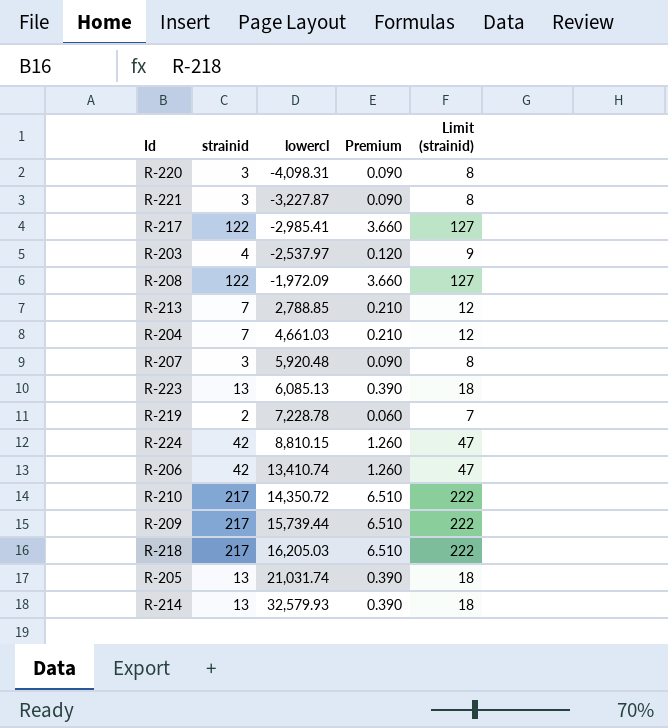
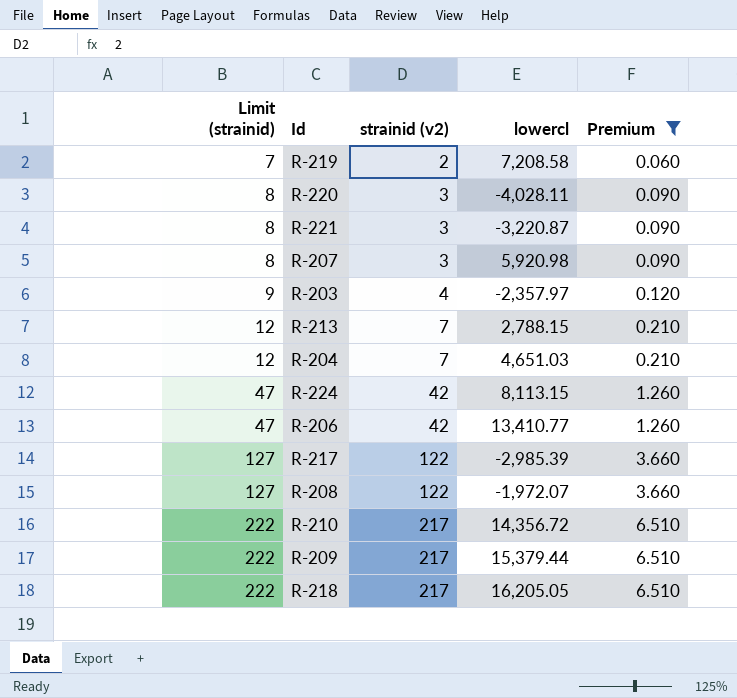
filter: none -> Premium != 0.390
row order: lowercl ascending -> Limit (strainid) ascending
column Limit (strainid) | position: 5 -> 1
column name: strainid -> strainid (v2)
R-219 | lowercl: 7,228.78 -> 7,208.58
R-220 | lowercl: -4,098.31 -> -4,028.11
R-221 | lowercl: -3,227.87 -> -3,220.87
R-207 | lowercl: 5,920.48 -> 5,920.98
R-203 | lowercl: -2,537.97 -> -2,357.97
R-213 | lowercl: 2,788.85 -> 2,788.15
R-204 | lowercl: 4,661.03 -> 4,651.03
R-224 | lowercl: 8,810.15 -> 8,113.15
R-206 | lowercl: 13,410.74 -> 13,410.77
R-217 | lowercl: -2,985.41 -> -2,985.39
R-208 | lowercl: -1,972.09 -> -1,972.07
R-210 | lowercl: 14,350.72 -> 14,356.72
R-209 | lowercl: 15,739.44 -> 15,379.44
R-218 | lowercl: 16,205.03 -> 16,205.05

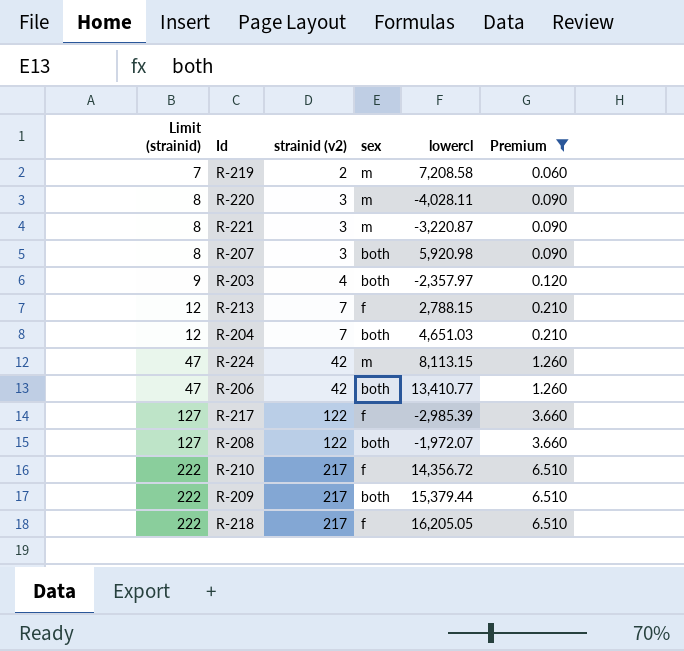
column sex | position: none -> 4

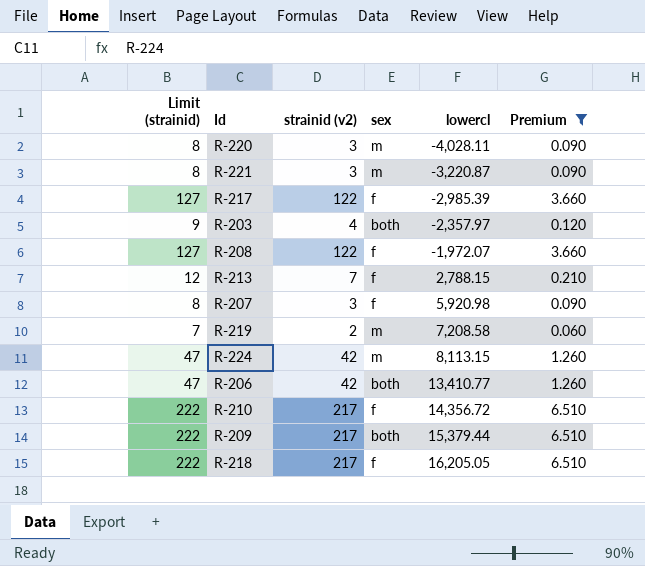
row order: Limit (strainid) ascending -> lowercl ascending
row R-204: 12 | 7 | both | 4,651.03 | 0.210 -> none
R-208 | sex: both -> f
R-207 | sex: both -> f

